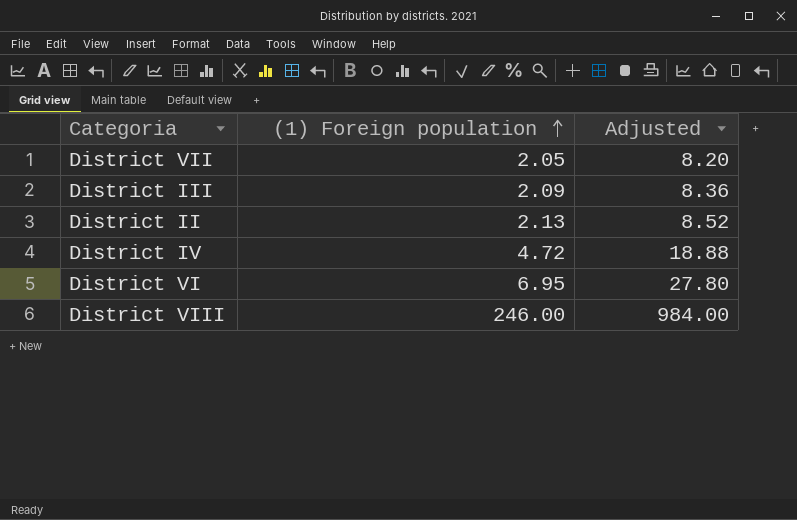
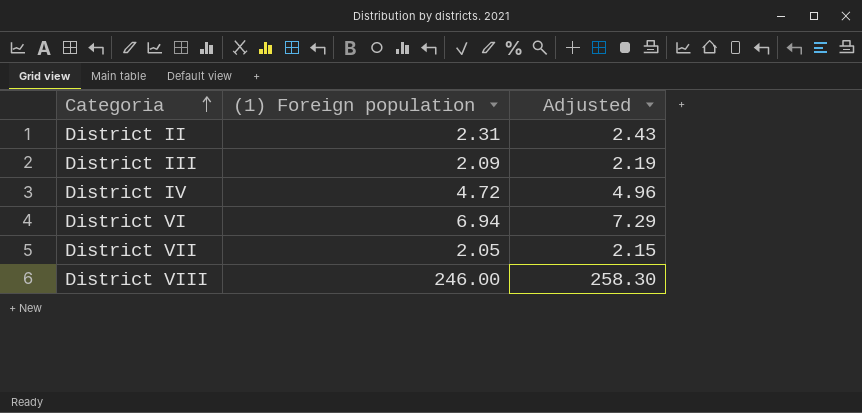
row order: (1) Foreign population ascending -> Categoria ascending
column Adjusted | formula: [(1) Foreign population] * 4 -> [(1) Foreign population] * 1.05
District II | (1) Foreign population: 2.13 -> 2.31
District VI | (1) Foreign population: 6.95 -> 6.94

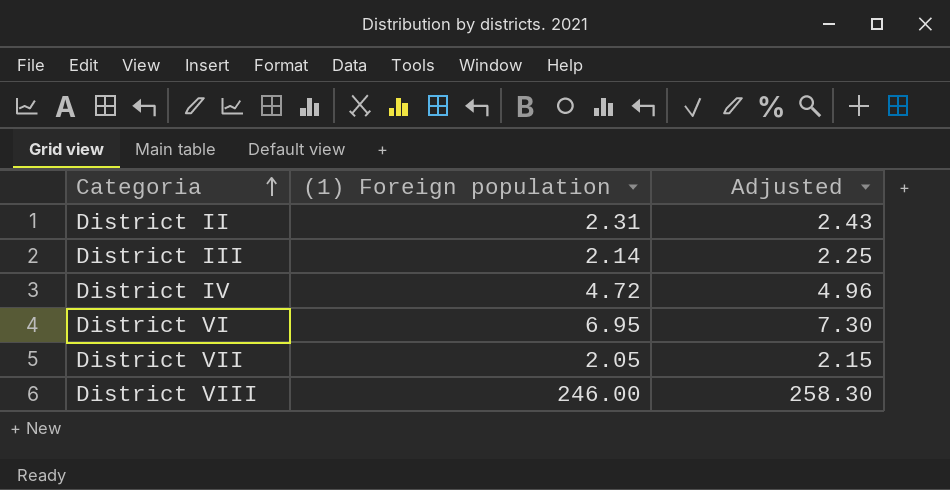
District III | (1) Foreign population: 2.09 -> 2.14
District III | Adjusted: 2.19 -> 2.25
District VI | (1) Foreign population: 6.94 -> 6.95
District VI | Adjusted: 7.29 -> 7.30

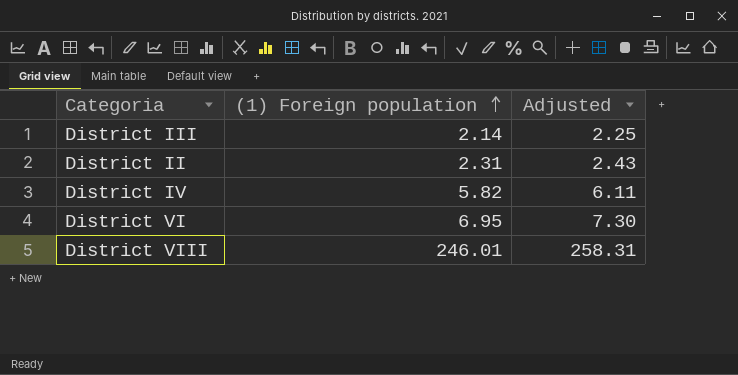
row order: Categoria ascending -> (1) Foreign population ascending
row District VII: 2.05 | 2.15 -> none
District IV | (1) Foreign population: 4.72 -> 5.82
District IV | Adjusted: 4.96 -> 6.11
District VIII | (1) Foreign population: 246.00 -> 246.01
District VIII | Adjusted: 258.30 -> 258.31

